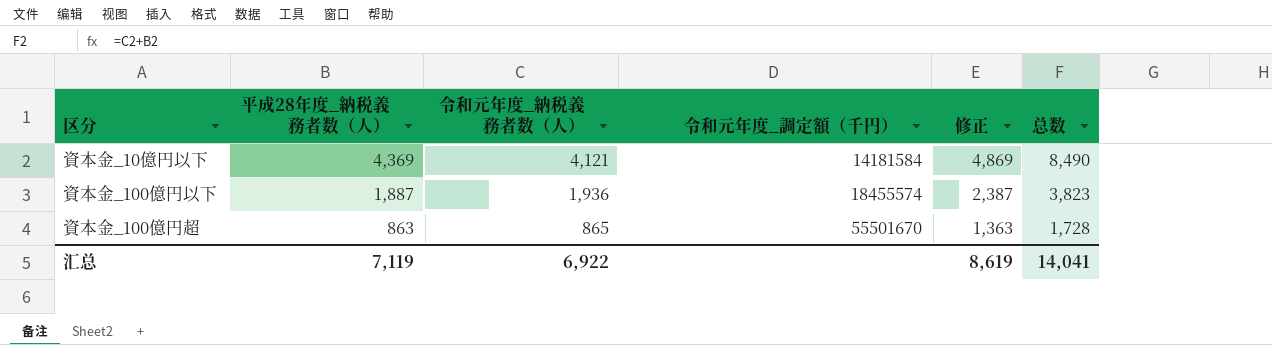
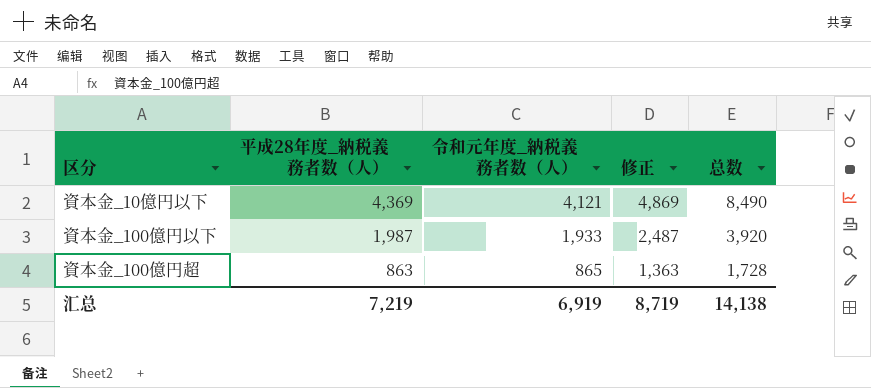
column 令和元年度_調定額（千円） | position: 4 -> none
資本金_100億円以下 | 平成28年度_納税義務者数（人）: 1,887 -> 1,987
資本金_100億円以下 | 令和元年度_納税義務者数（人）: 1,936 -> 1,933
資本金_100億円以下 | 修正: 2,387 -> 2,487
資本金_100億円以下 | 总数: 3,823 -> 3,920
汇总 | 平成28年度_納税義務者数（人）: 7,119 -> 7,219
汇总 | 令和元年度_納税義務者数（人）: 6,922 -> 6,919
汇总 | 修正: 8,619 -> 8,719
汇总 | 总数: 14,041 -> 14,138

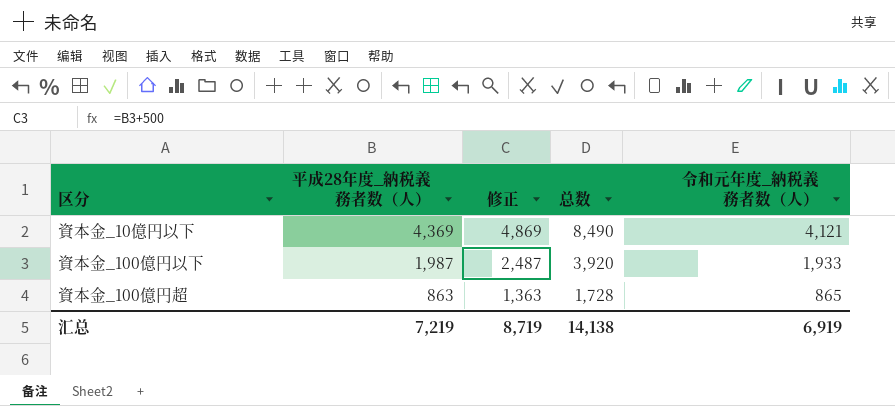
column 令和元年度_納税義務者数（人） | position: 3 -> 5

